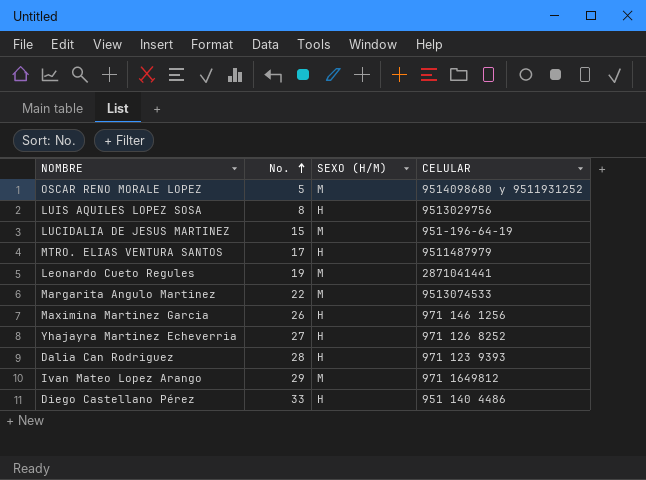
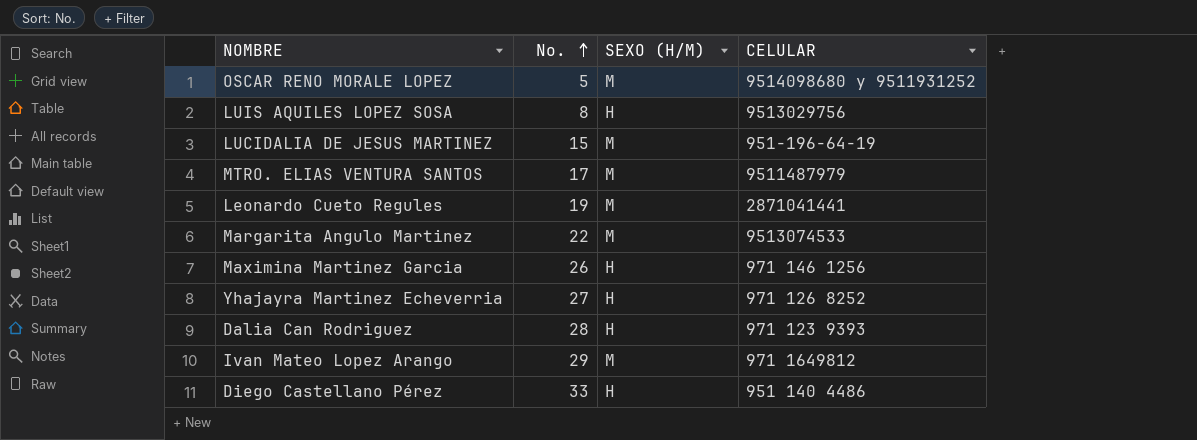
MTRO. ELIAS VENTURA SANTOS | SEXO (H/M): H -> M

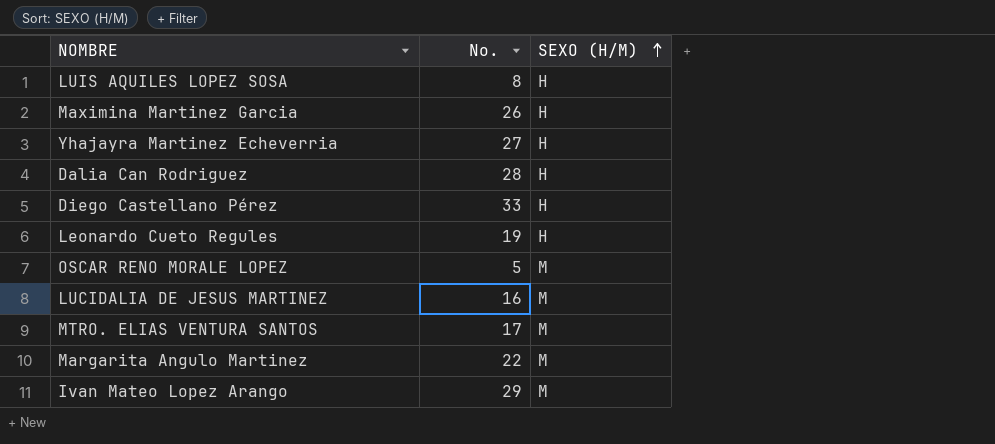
row order: No. ascending -> SEXO (H/M) ascending
column CELULAR | position: 4 -> none
Leonardo Cueto Regules | SEXO (H/M): M -> H
LUCIDALIA DE JESUS MARTINEZ | No.: 15 -> 16

